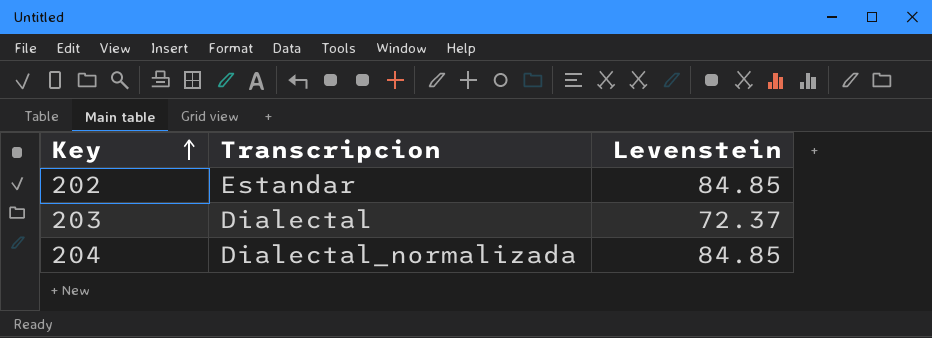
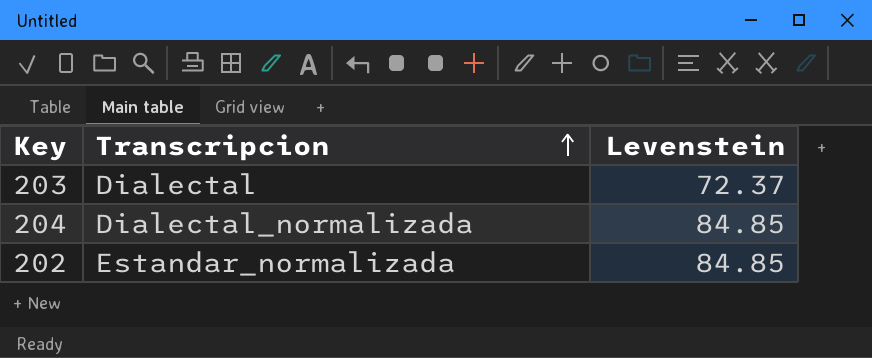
row order: Key ascending -> Transcripcion ascending
202 | Transcripcion: Estandar -> Estandar_normalizada

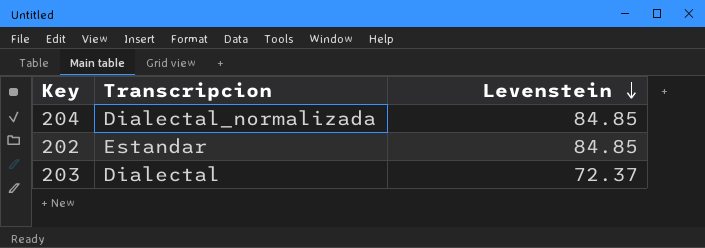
row order: Transcripcion ascending -> Levenstein descending
202 | Transcripcion: Estandar_normalizada -> Estandar

